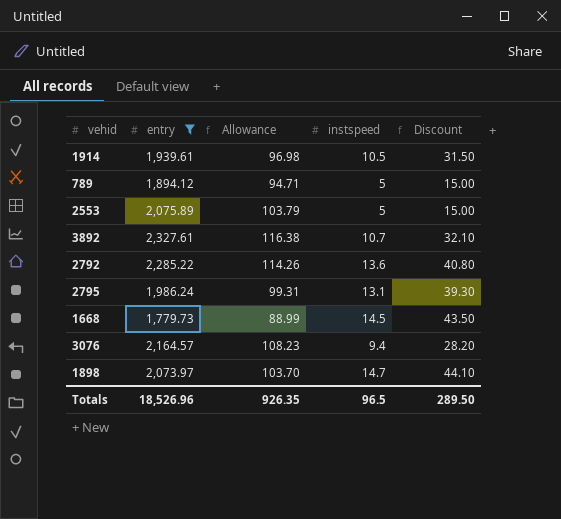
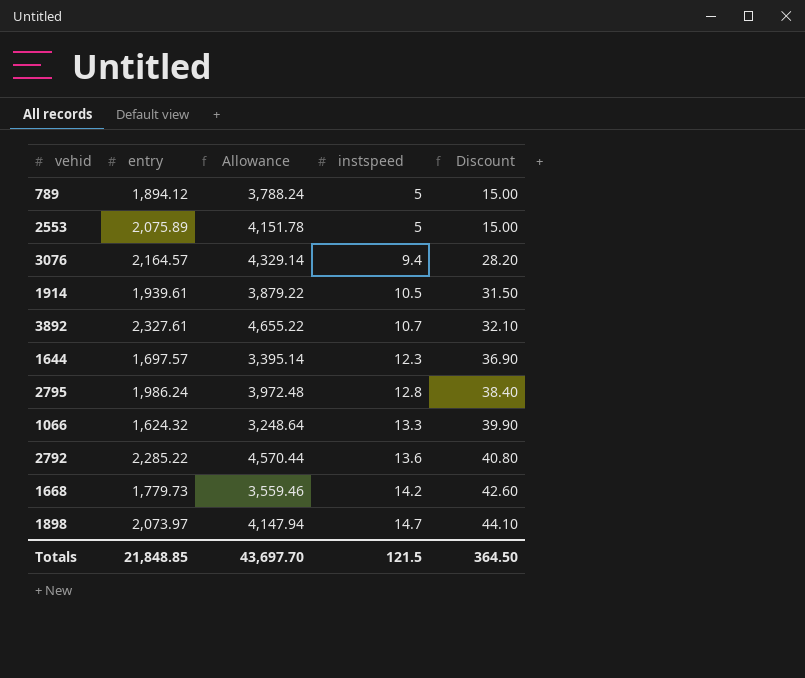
filter: entry >= 1,779.73 -> none
row order: none -> instspeed ascending
column Allowance | formula: [entry] * 0.05 -> [entry] * 2
2795 | instspeed: 13.1 -> 12.8
2795 | Discount: 39.30 -> 38.40
1668 | instspeed: 14.5 -> 14.2
1668 | Discount: 43.50 -> 42.60
Totals | entry: 18,526.96 -> 21,848.85
Totals | Allowance: 926.35 -> 43,697.70
Totals | instspeed: 96.5 -> 121.5
Totals | Discount: 289.50 -> 364.50

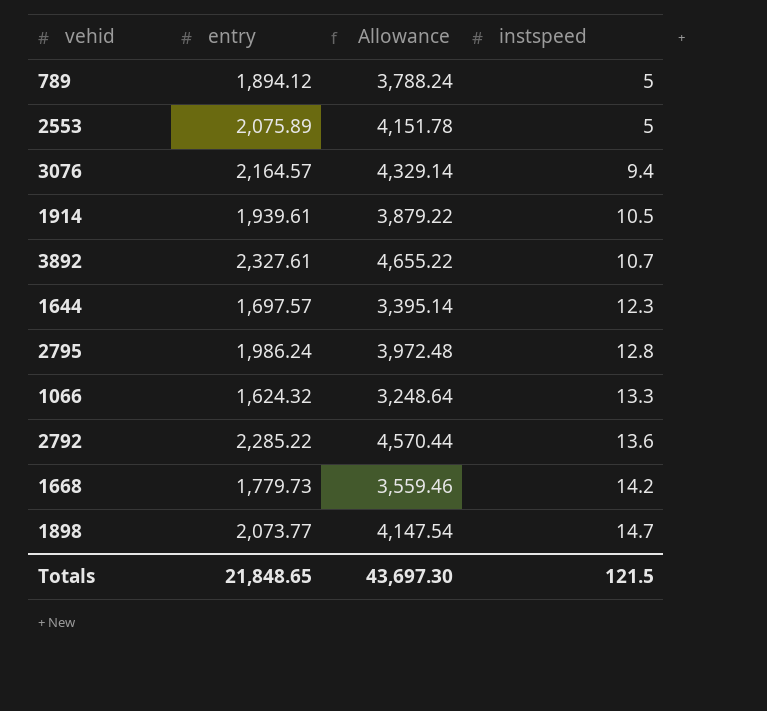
column Discount | formula: [instspeed] * 3 -> none
1898 | entry: 2,073.97 -> 2,073.77
1898 | Allowance: 4,147.94 -> 4,147.54
Totals | entry: 21,848.85 -> 21,848.65
Totals | Allowance: 43,697.70 -> 43,697.30

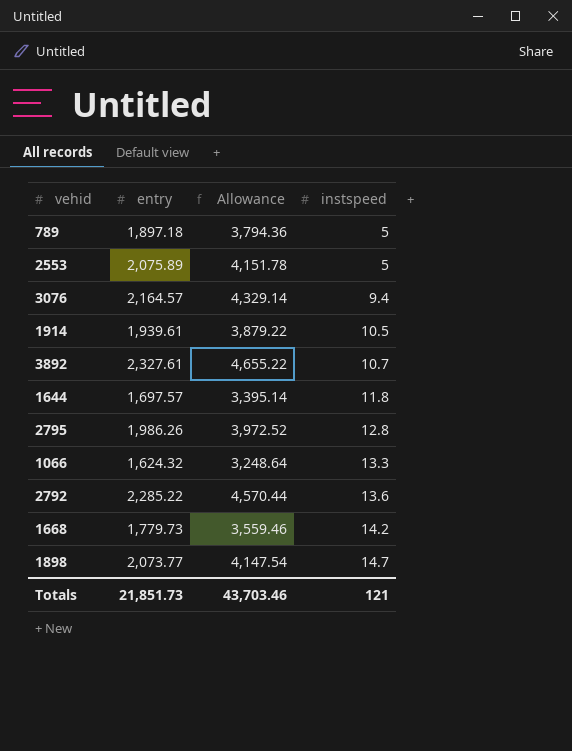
789 | entry: 1,894.12 -> 1,897.18
789 | Allowance: 3,788.24 -> 3,794.36
1644 | instspeed: 12.3 -> 11.8
2795 | entry: 1,986.24 -> 1,986.26
2795 | Allowance: 3,972.48 -> 3,972.52
Totals | entry: 21,848.65 -> 21,851.73
Totals | Allowance: 43,697.30 -> 43,703.46
Totals | instspeed: 121.5 -> 121

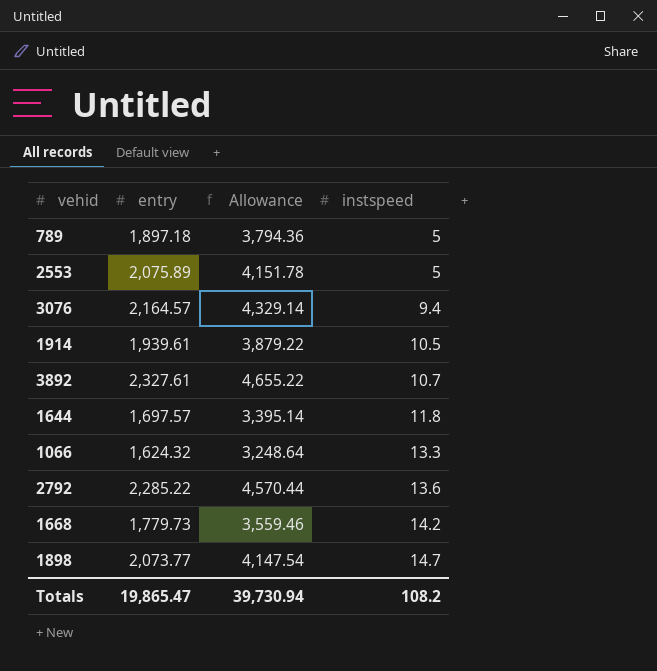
row 2795: 1,986.26 | 3,972.52 | 12.8 -> none
Totals | entry: 21,851.73 -> 19,865.47
Totals | Allowance: 43,703.46 -> 39,730.94
Totals | instspeed: 121 -> 108.2

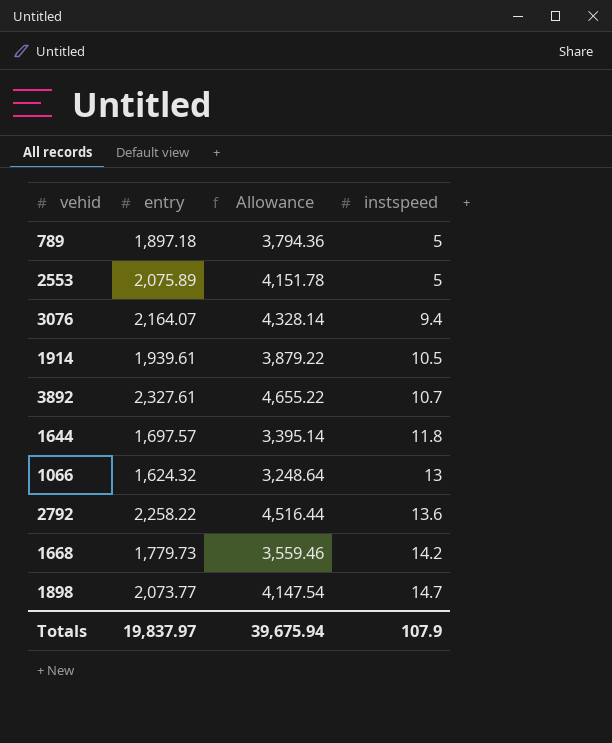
3076 | entry: 2,164.57 -> 2,164.07
3076 | Allowance: 4,329.14 -> 4,328.14
1066 | instspeed: 13.3 -> 13
2792 | entry: 2,285.22 -> 2,258.22
2792 | Allowance: 4,570.44 -> 4,516.44
Totals | entry: 19,865.47 -> 19,837.97
Totals | Allowance: 39,730.94 -> 39,675.94
Totals | instspeed: 108.2 -> 107.9

